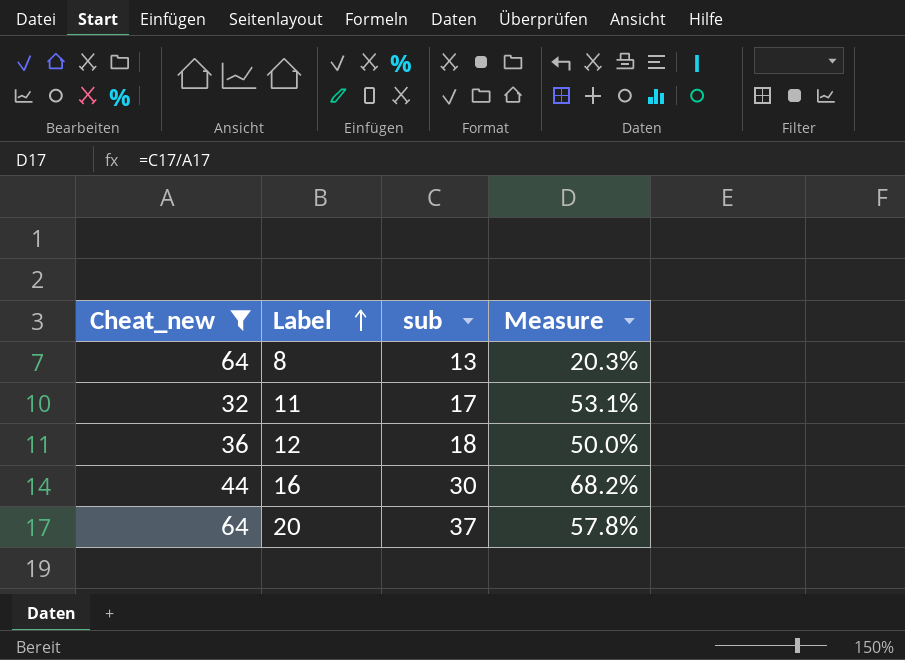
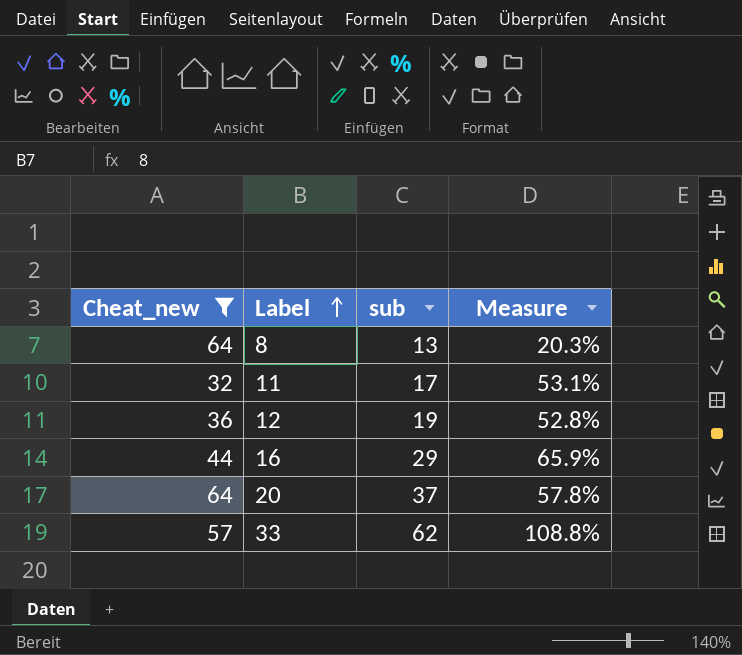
12 | sub: 18 -> 19
12 | Measure: 50.0% -> 52.8%
16 | sub: 30 -> 29
16 | Measure: 68.2% -> 65.9%
row 33: none -> 57 | 62 | 108.8%

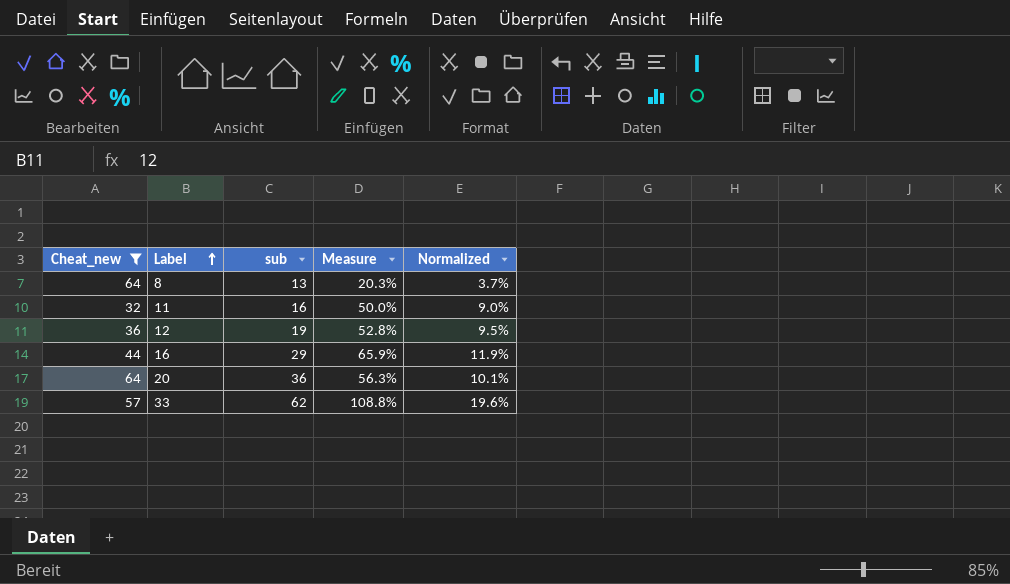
column Normalized | formula: none -> [Measure] * 0.18
11 | sub: 17 -> 16
11 | Measure: 53.1% -> 50.0%
20 | sub: 37 -> 36
20 | Measure: 57.8% -> 56.3%

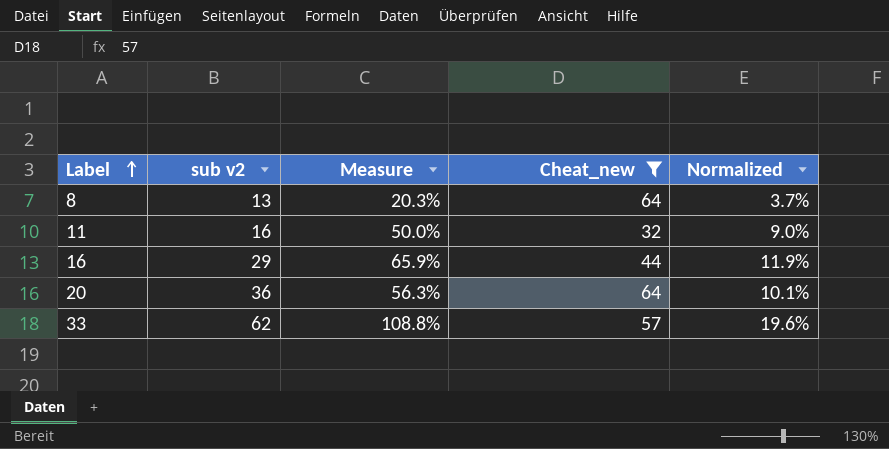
column name: sub -> sub v2
column Cheat_new | position: 1 -> 4
row 12: 36 | 19 | 52.8% | 9.5% -> none

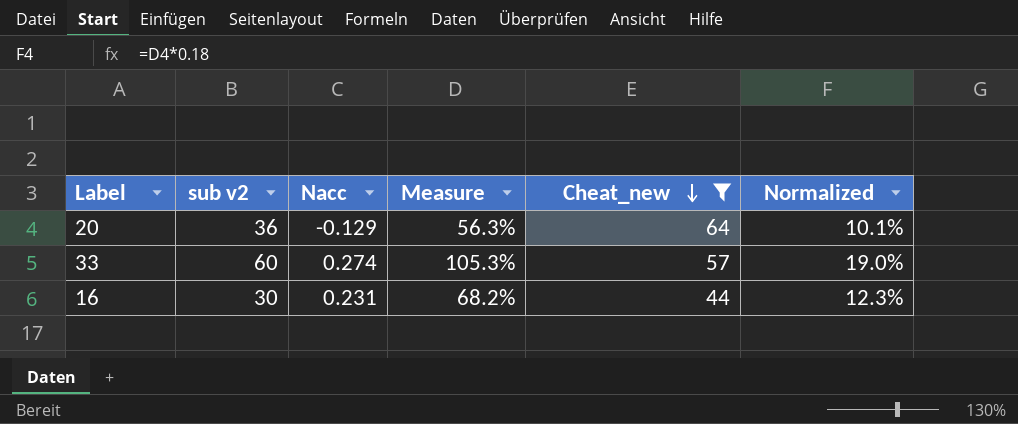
row order: Label ascending -> Cheat_new descending
column Nacc | position: none -> 3
row 8: 13 | 20.3% | 64 | 3.7% -> none
row 11: 16 | 50.0% | 32 | 9.0% -> none
33 | sub v2: 62 -> 60
33 | Measure: 108.8% -> 105.3%
33 | Normalized: 19.6% -> 19.0%
16 | sub v2: 29 -> 30
16 | Measure: 65.9% -> 68.2%
16 | Normalized: 11.9% -> 12.3%

